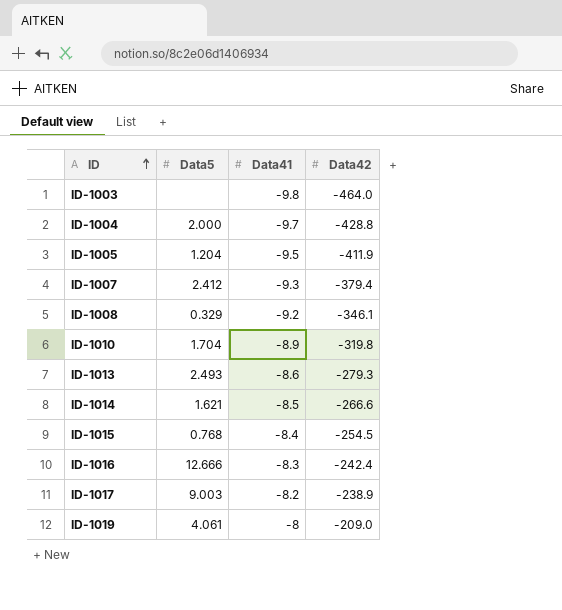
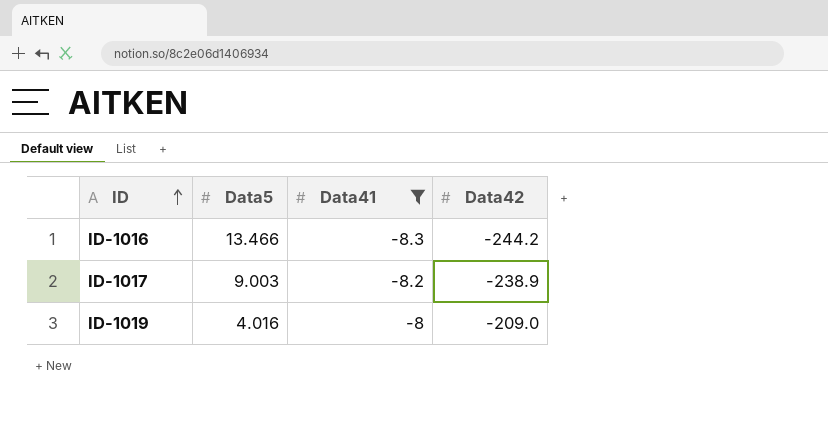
filter: none -> Data41 >= -8.3
ID-1016 | Data5: 12.666 -> 13.466
ID-1016 | Data42: -242.4 -> -244.2
ID-1019 | Data5: 4.061 -> 4.016

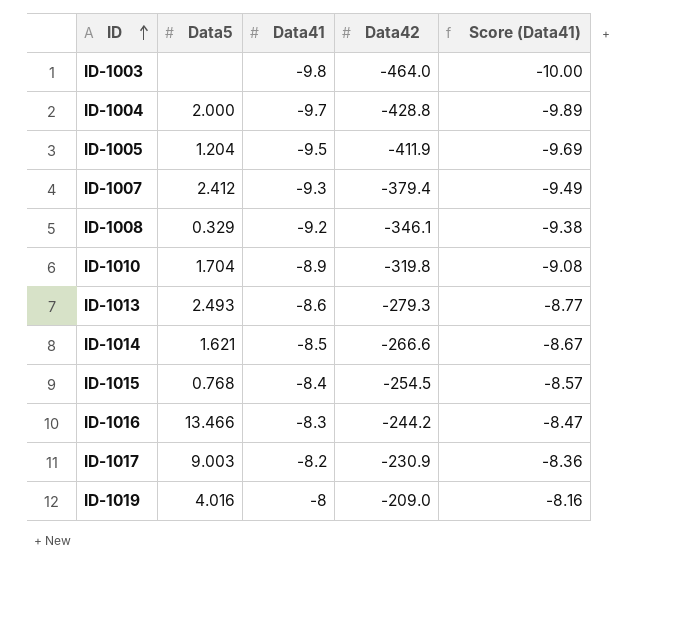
filter: Data41 >= -8.3 -> none
column Score (Data41) | formula: none -> [Data41] * 1.02
ID-1017 | Data42: -238.9 -> -230.9

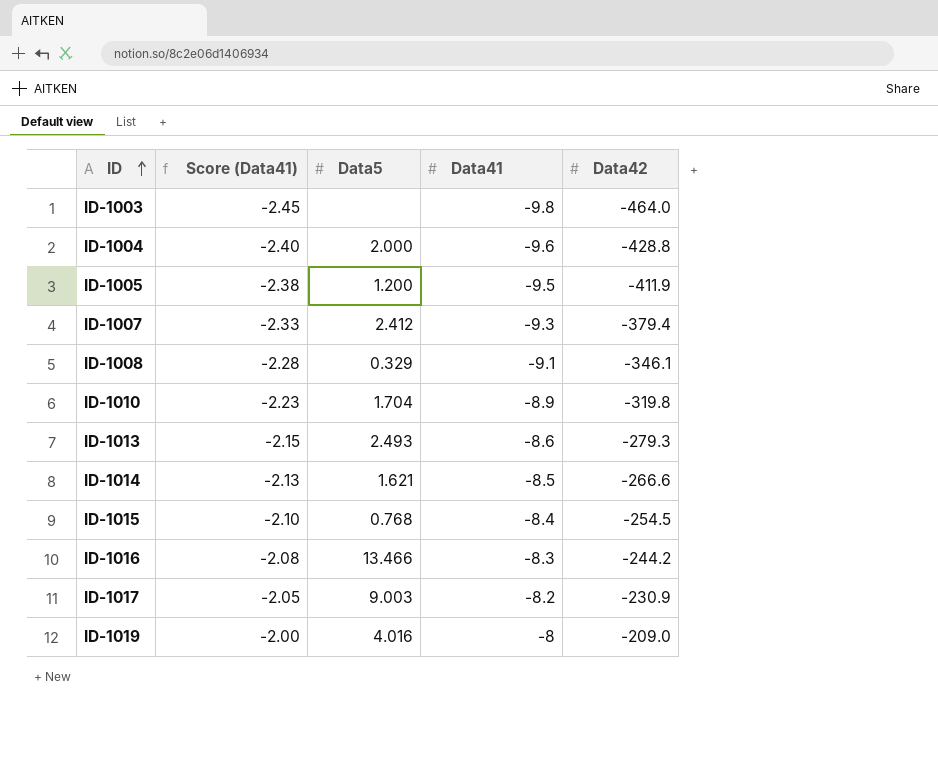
column Score (Data41) | formula: [Data41] * 1.02 -> [Data41] * 0.25
column Score (Data41) | position: 5 -> 2
ID-1004 | Data41: -9.7 -> -9.6
ID-1005 | Data5: 1.204 -> 1.200
ID-1008 | Data41: -9.2 -> -9.1

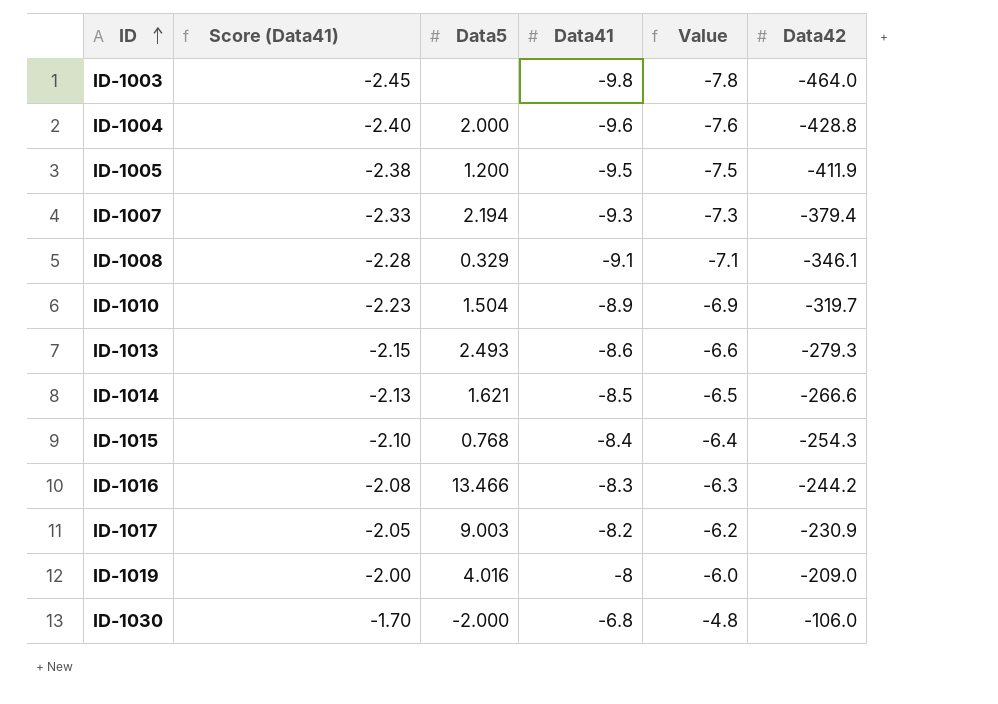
column Value | formula: none -> [Data41] + 2
ID-1007 | Data5: 2.412 -> 2.194
ID-1010 | Data5: 1.704 -> 1.504
ID-1010 | Data42: -319.8 -> -319.7
ID-1015 | Data42: -254.5 -> -254.3
row ID-1030: none -> -1.70 | -2.000 | -6.8 | -4.8 | -106.0

